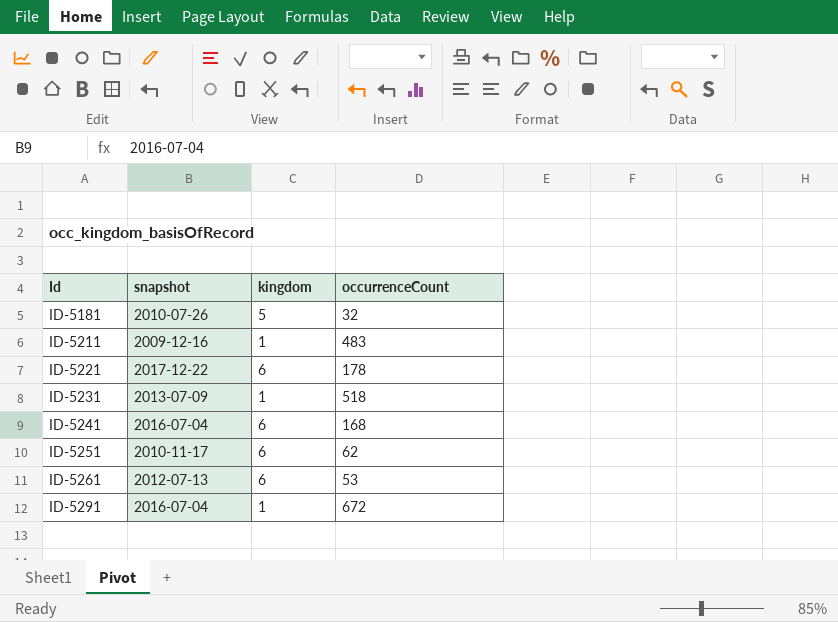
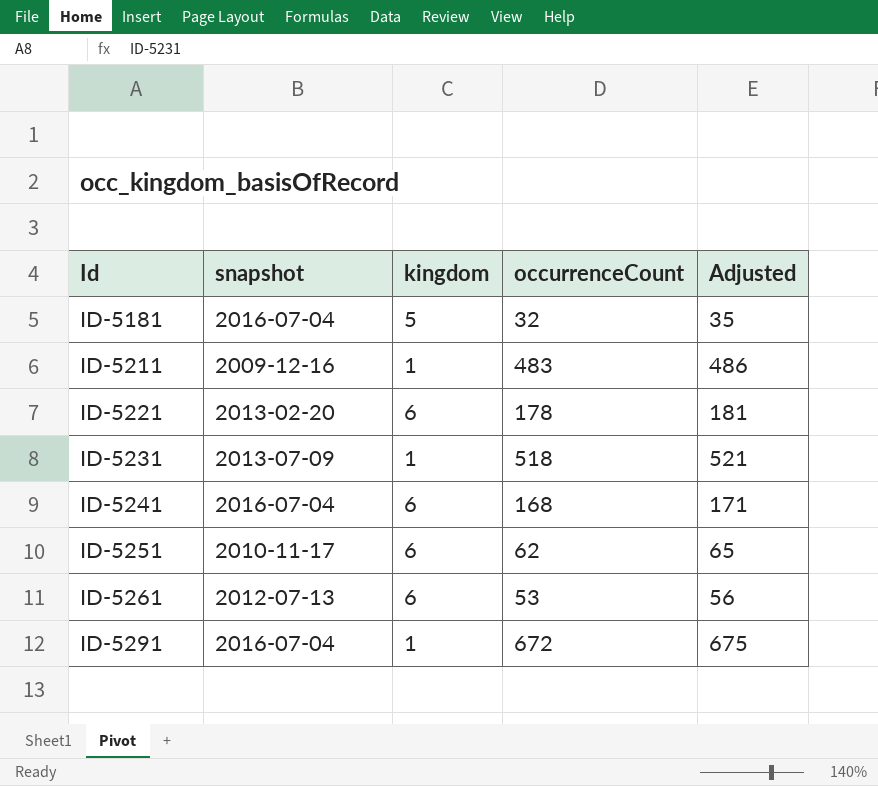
column Adjusted | formula: none -> [occurrenceCount] + 3
ID-5181 | snapshot: 2010-07-26 -> 2016-07-04
ID-5221 | snapshot: 2017-12-22 -> 2013-02-20

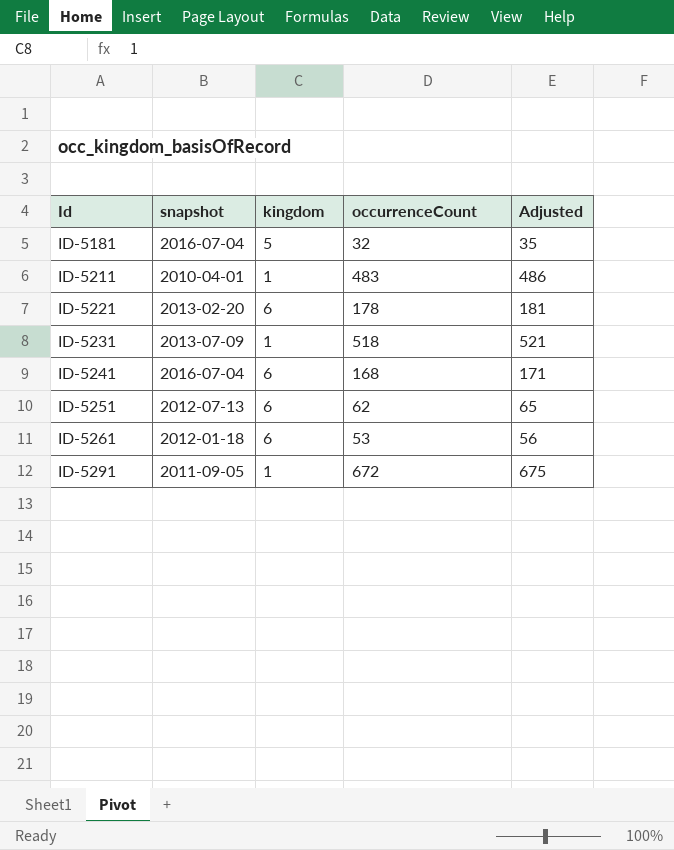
ID-5211 | snapshot: 2009-12-16 -> 2010-04-01
ID-5251 | snapshot: 2010-11-17 -> 2012-07-13
ID-5261 | snapshot: 2012-07-13 -> 2012-01-18
ID-5291 | snapshot: 2016-07-04 -> 2011-09-05

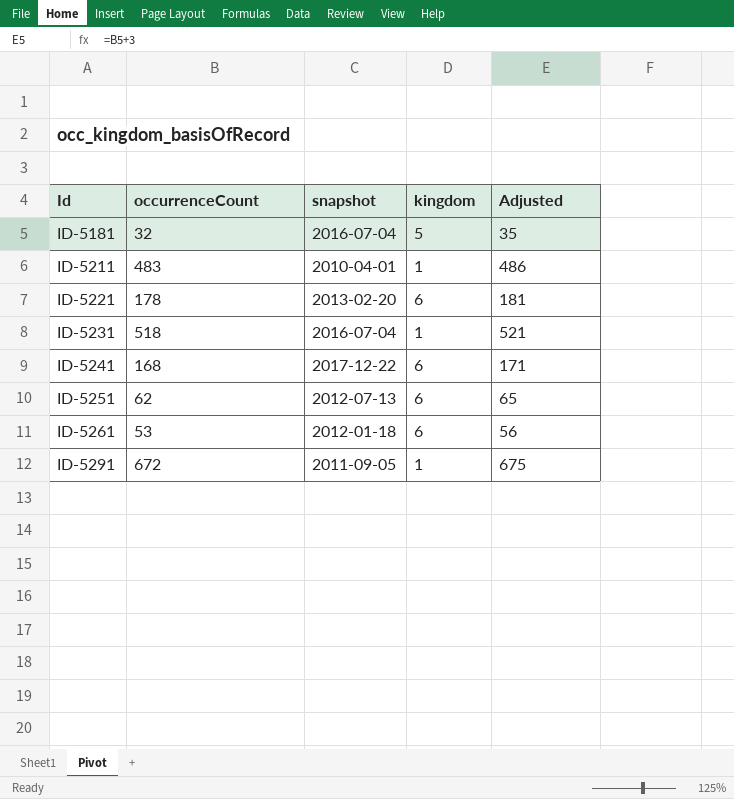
column occurrenceCount | position: 4 -> 2
ID-5231 | snapshot: 2013-07-09 -> 2016-07-04
ID-5241 | snapshot: 2016-07-04 -> 2017-12-22

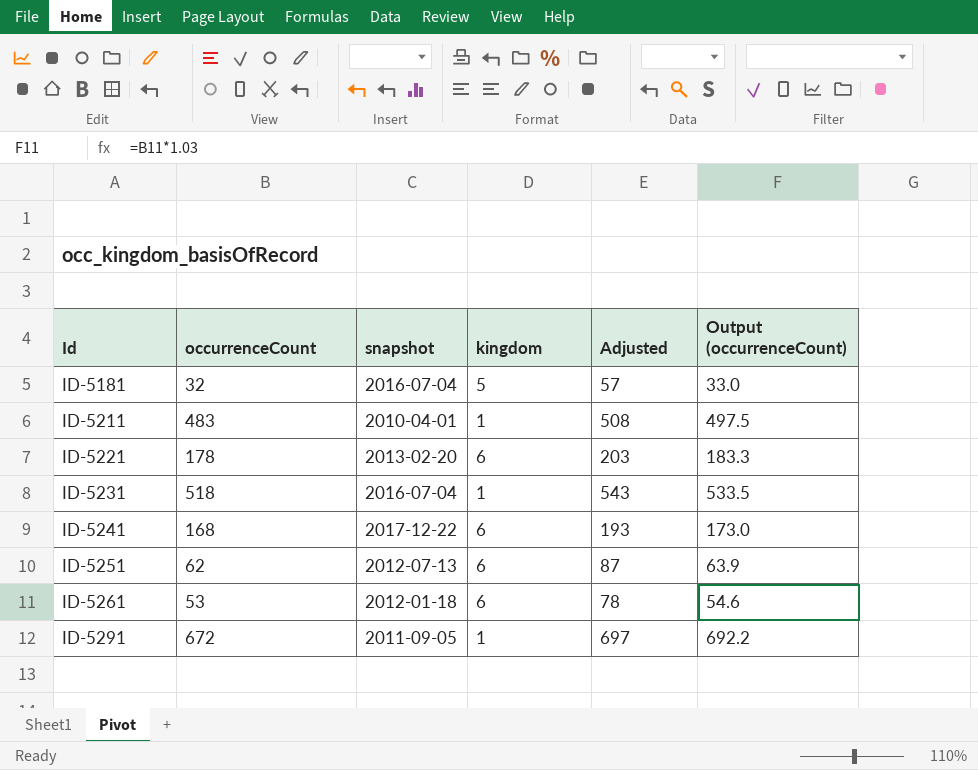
column Adjusted | formula: [occurrenceCount] + 3 -> [occurrenceCount] + 25
column Output (occurrenceCount) | formula: none -> [occurrenceCount] * 1.03

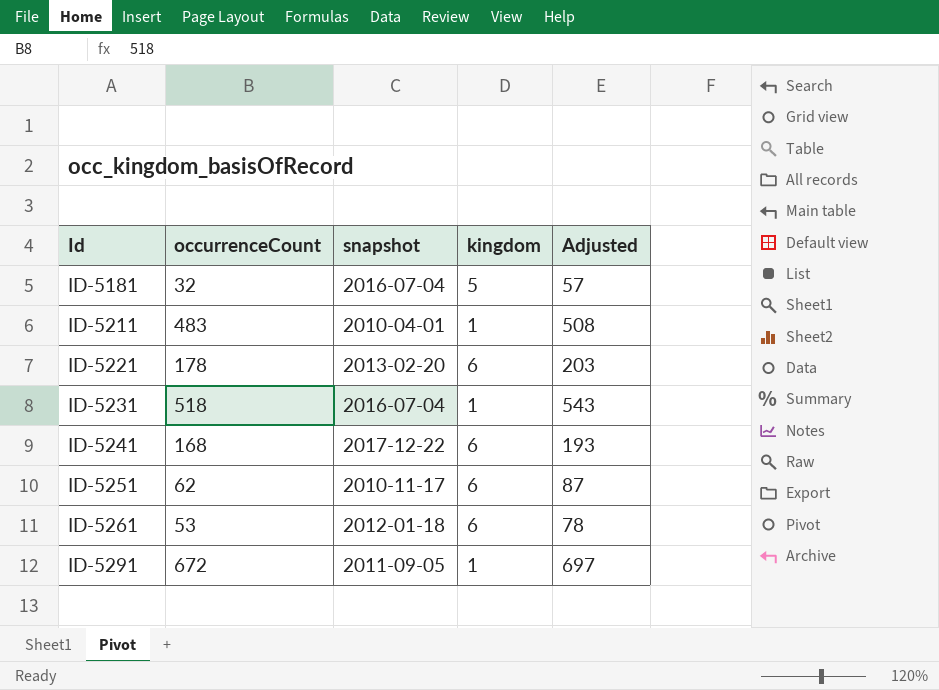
column Output (occurrenceCount) | formula: [occurrenceCount] * 1.03 -> none
ID-5251 | snapshot: 2012-07-13 -> 2010-11-17

